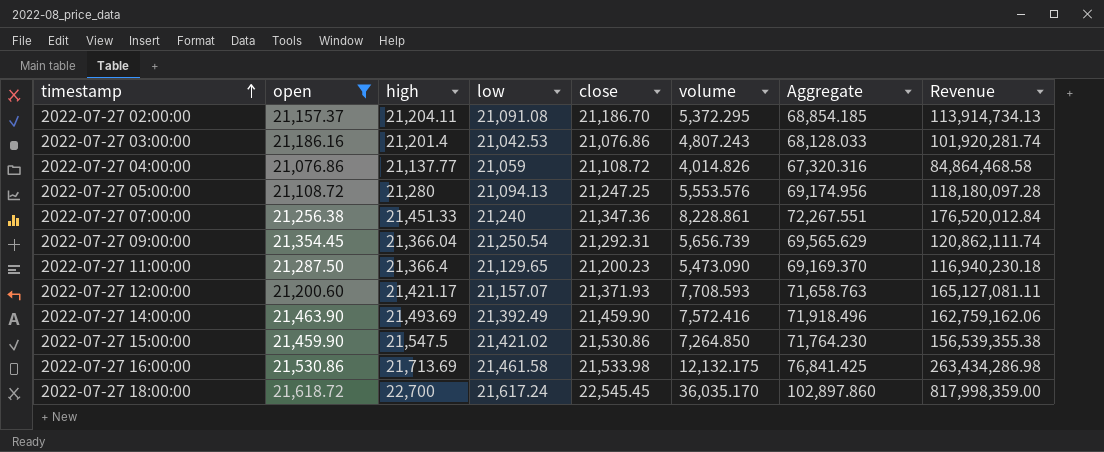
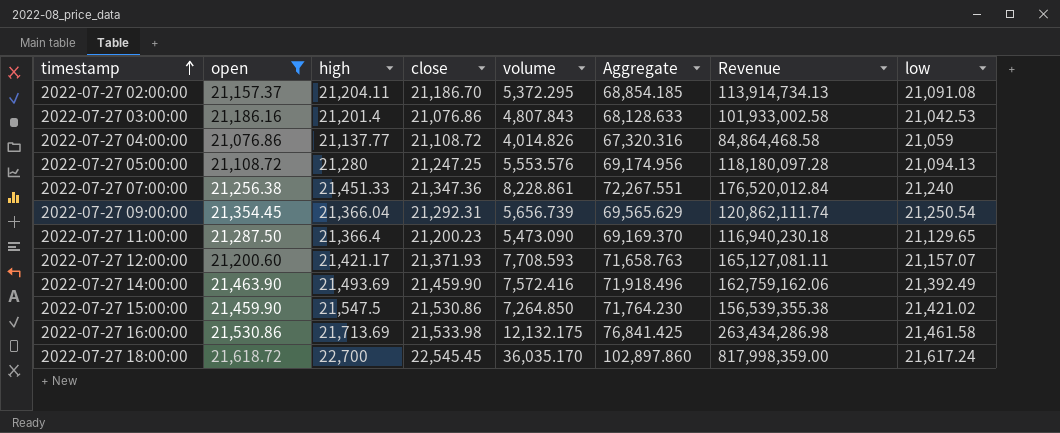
column low | position: 4 -> 8
2022-07-27 03:00:00 | volume: 4,807.243 -> 4,807.843
2022-07-27 03:00:00 | Aggregate: 68,128.033 -> 68,128.633
2022-07-27 03:00:00 | Revenue: 101,920,281.74 -> 101,933,002.58

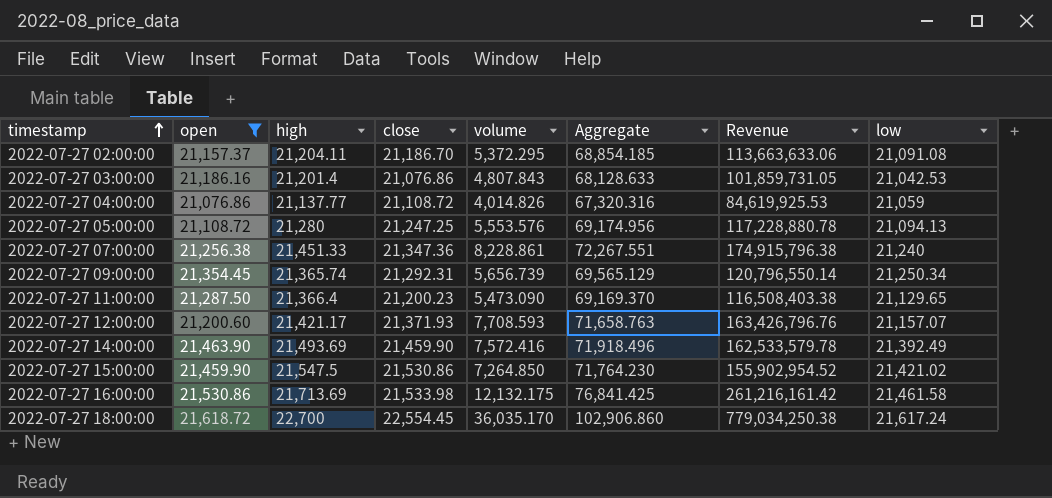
column Revenue | formula: [high] * [volume] -> [open] * [volume]
2022-07-27 09:00:00 | high: 21,366.04 -> 21,365.74
2022-07-27 09:00:00 | Aggregate: 69,565.629 -> 69,565.129
2022-07-27 09:00:00 | low: 21,250.54 -> 21,250.34
2022-07-27 18:00:00 | close: 22,545.45 -> 22,554.45
2022-07-27 18:00:00 | Aggregate: 102,897.860 -> 102,906.860

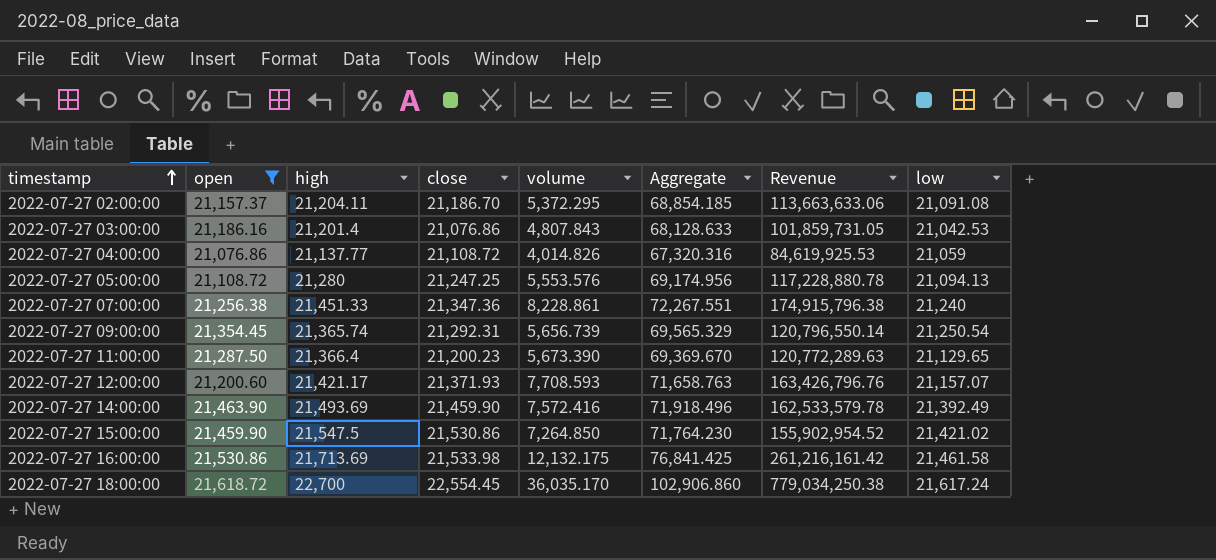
2022-07-27 09:00:00 | Aggregate: 69,565.129 -> 69,565.329
2022-07-27 09:00:00 | low: 21,250.34 -> 21,250.54
2022-07-27 11:00:00 | volume: 5,473.090 -> 5,673.390
2022-07-27 11:00:00 | Aggregate: 69,169.370 -> 69,369.670
2022-07-27 11:00:00 | Revenue: 116,508,403.38 -> 120,772,289.63

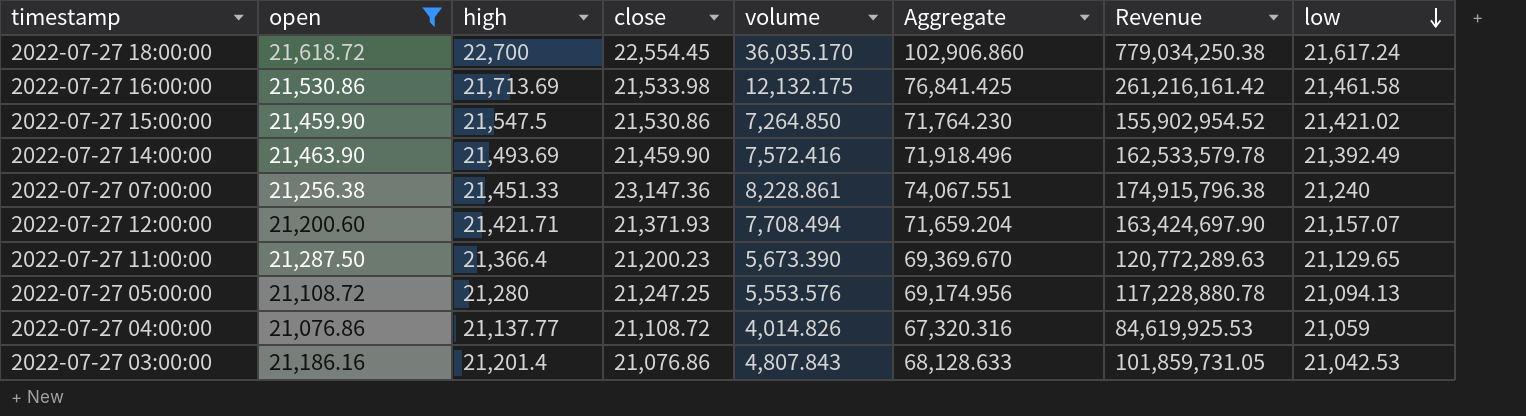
row order: timestamp ascending -> low descending
row 2022-07-27 02:00:00: 21,157.37 | 21,204.11 | 21,186.70 | 5,372.295 | 68,854.185 | 113,663,633.06 | 21,091.08 -> none
row 2022-07-27 09:00:00: 21,354.45 | 21,365.74 | 21,292.31 | 5,656.739 | 69,565.329 | 120,796,550.14 | 21,250.54 -> none
2022-07-27 07:00:00 | close: 21,347.36 -> 23,147.36
2022-07-27 07:00:00 | Aggregate: 72,267.551 -> 74,067.551
2022-07-27 12:00:00 | high: 21,421.17 -> 21,421.71
2022-07-27 12:00:00 | volume: 7,708.593 -> 7,708.494
2022-07-27 12:00:00 | Aggregate: 71,658.763 -> 71,659.204
2022-07-27 12:00:00 | Revenue: 163,426,796.76 -> 163,424,697.90

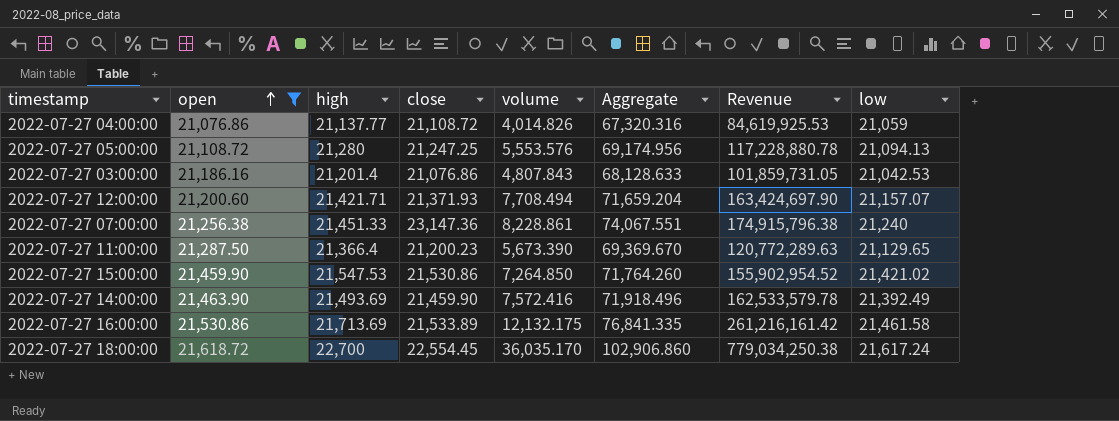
row order: low descending -> open ascending
2022-07-27 15:00:00 | high: 21,547.5 -> 21,547.53
2022-07-27 15:00:00 | Aggregate: 71,764.230 -> 71,764.260
2022-07-27 16:00:00 | close: 21,533.98 -> 21,533.89
2022-07-27 16:00:00 | Aggregate: 76,841.425 -> 76,841.335

